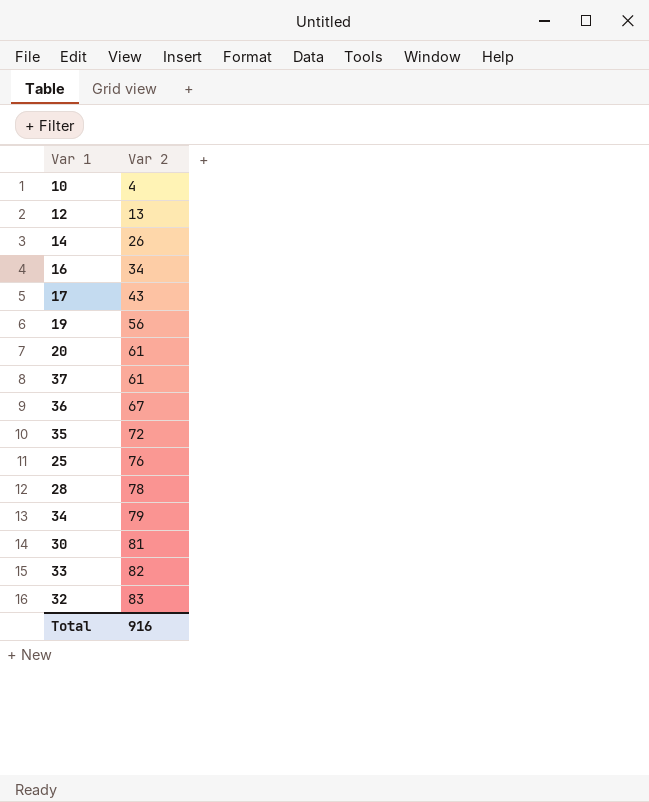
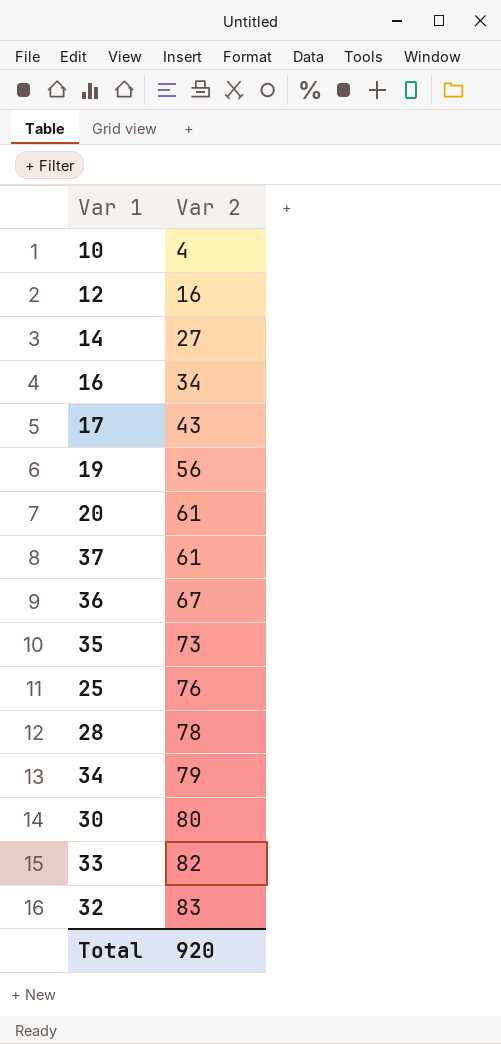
12 | Var 2: 13 -> 16
14 | Var 2: 26 -> 27
35 | Var 2: 72 -> 73
30 | Var 2: 81 -> 80
Total | Var 2: 916 -> 920

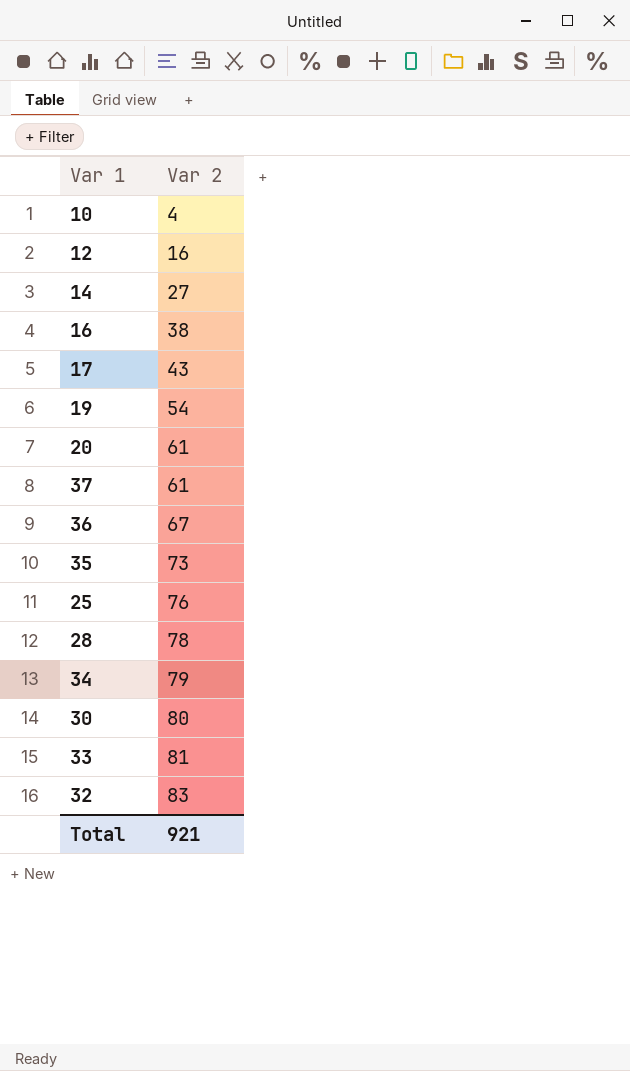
16 | Var 2: 34 -> 38
19 | Var 2: 56 -> 54
33 | Var 2: 82 -> 81
Total | Var 2: 920 -> 921

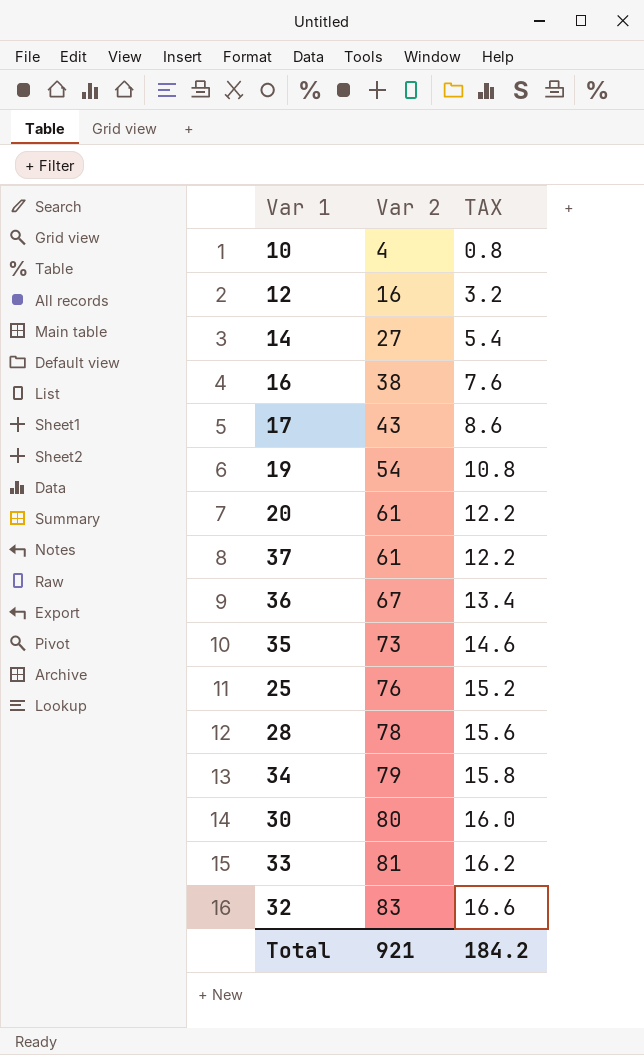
column TAX | formula: none -> [Var 2] * 0.2

